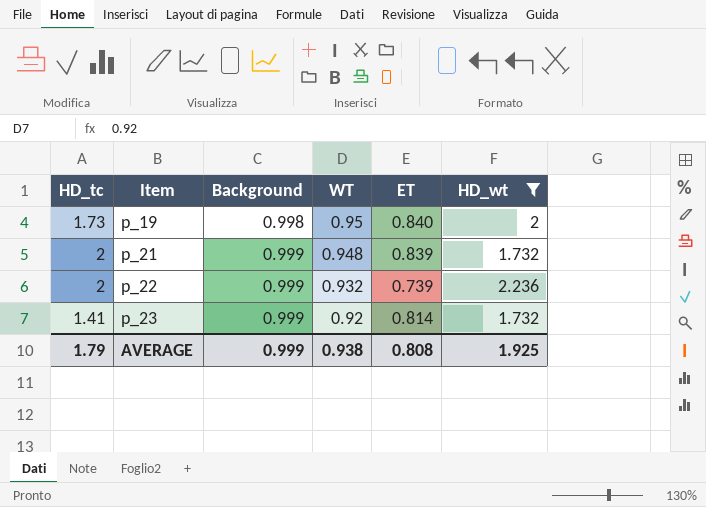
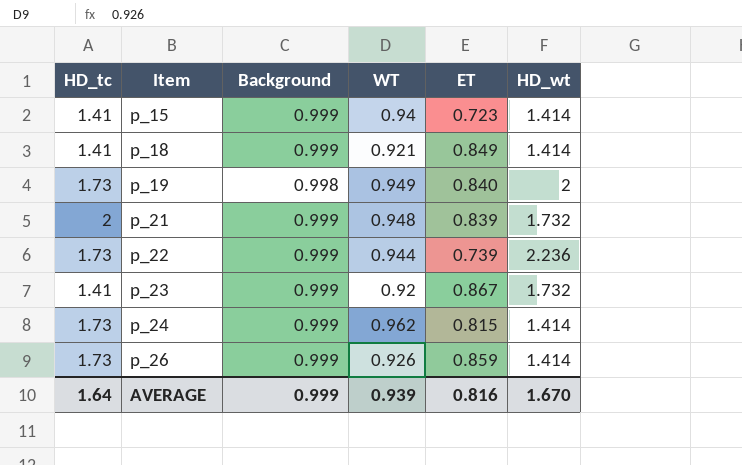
filter: HD_wt != 1.414 -> none
p_19 | WT: 0.95 -> 0.949
p_22 | HD_tc: 2 -> 1.73
p_22 | WT: 0.932 -> 0.944
p_23 | ET: 0.814 -> 0.867
AVERAGE | HD_tc: 1.79 -> 1.64
AVERAGE | WT: 0.938 -> 0.939
AVERAGE | ET: 0.808 -> 0.816
AVERAGE | HD_wt: 1.925 -> 1.670

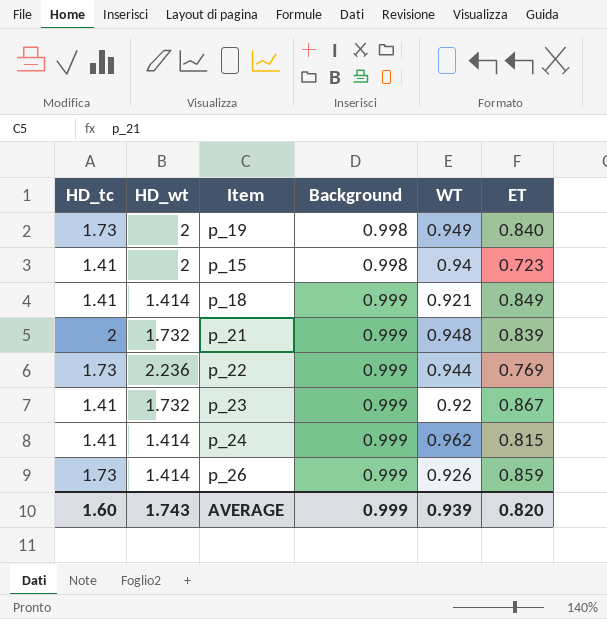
row order: Item ascending -> Background ascending
column HD_wt | position: 6 -> 2
p_15 | HD_wt: 1.414 -> 2
p_15 | Background: 0.999 -> 0.998
p_22 | ET: 0.739 -> 0.769
p_24 | HD_tc: 1.73 -> 1.41
AVERAGE | HD_tc: 1.64 -> 1.60
AVERAGE | HD_wt: 1.670 -> 1.743
AVERAGE | ET: 0.816 -> 0.820

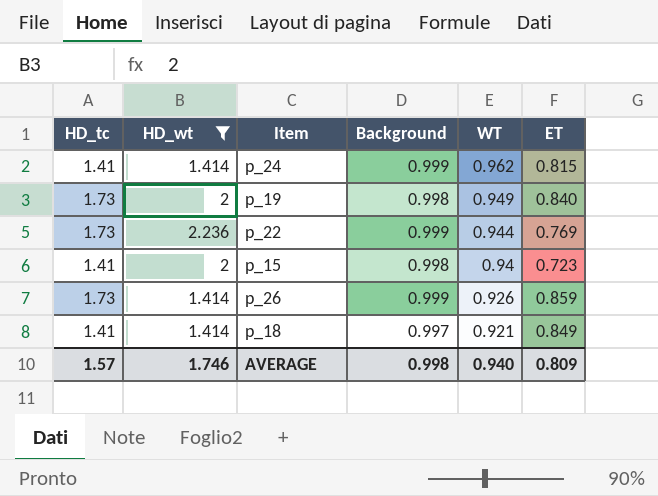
filter: none -> HD_wt != 1.732
row order: Background ascending -> WT descending
p_18 | Background: 0.999 -> 0.997
AVERAGE | HD_tc: 1.60 -> 1.57
AVERAGE | HD_wt: 1.743 -> 1.746
AVERAGE | Background: 0.999 -> 0.998
AVERAGE | WT: 0.939 -> 0.940
AVERAGE | ET: 0.820 -> 0.809

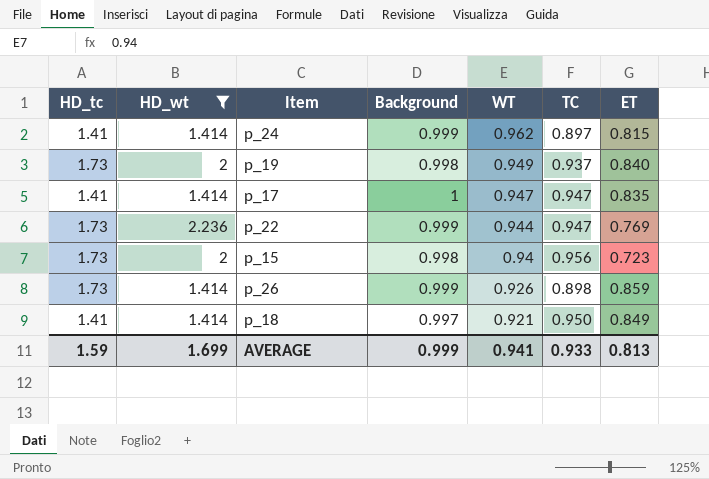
column TC | position: none -> 6
row p_17: none -> 1.41 | 1.414 | 1 | 0.947 | 0.947 | 0.835
p_15 | HD_tc: 1.41 -> 1.73
AVERAGE | HD_tc: 1.57 -> 1.59
AVERAGE | HD_wt: 1.746 -> 1.699
AVERAGE | Background: 0.998 -> 0.999
AVERAGE | WT: 0.940 -> 0.941
AVERAGE | ET: 0.809 -> 0.813

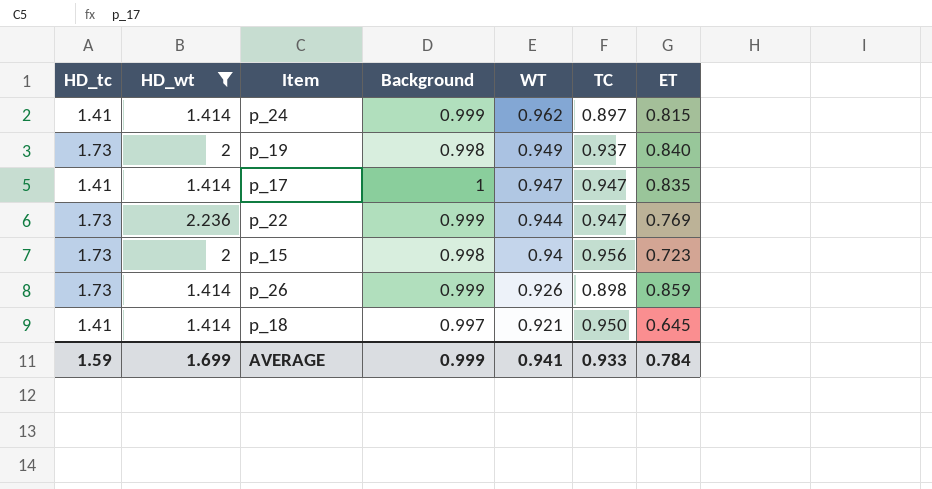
p_18 | ET: 0.849 -> 0.645
AVERAGE | ET: 0.813 -> 0.784

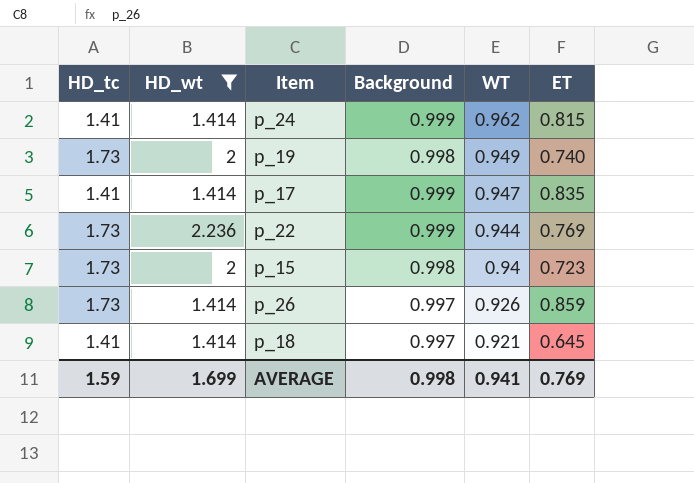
column TC | position: 6 -> none
p_19 | ET: 0.840 -> 0.740
p_17 | Background: 1 -> 0.999
p_26 | Background: 0.999 -> 0.997
AVERAGE | Background: 0.999 -> 0.998
AVERAGE | ET: 0.784 -> 0.769

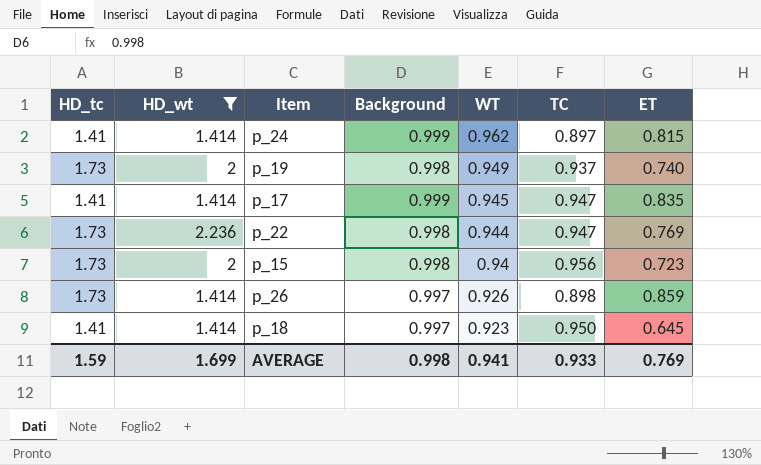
column TC | position: none -> 6
p_17 | WT: 0.947 -> 0.945
p_22 | Background: 0.999 -> 0.998
p_18 | WT: 0.921 -> 0.923

